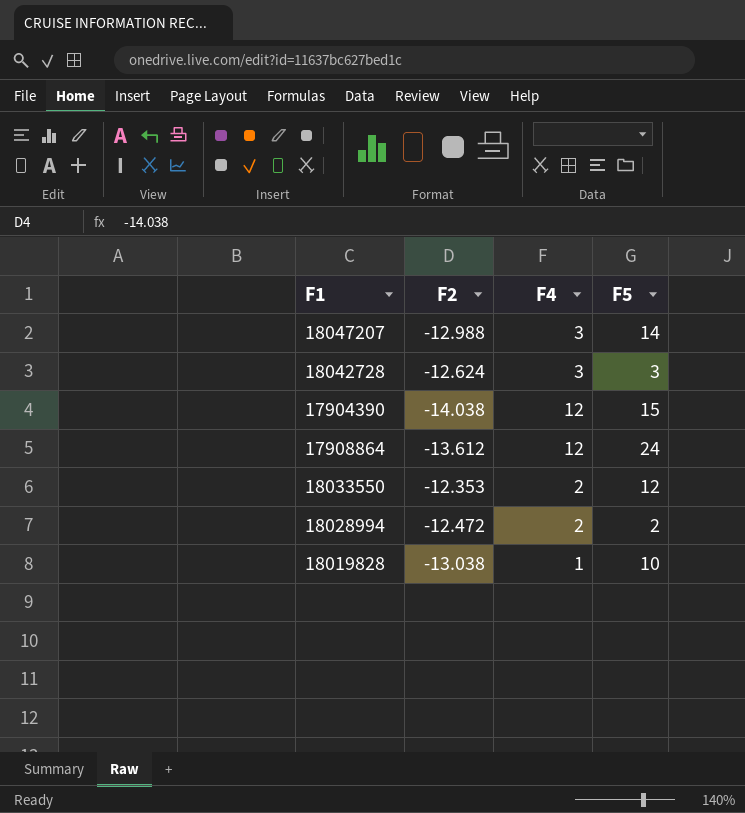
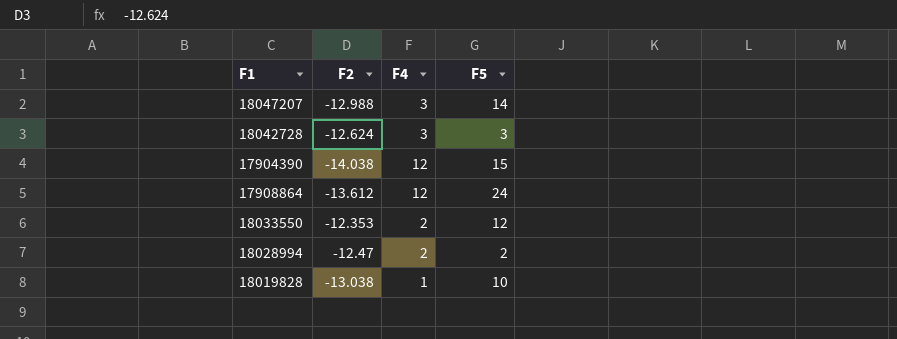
18028994 | F2: -12.472 -> -12.47

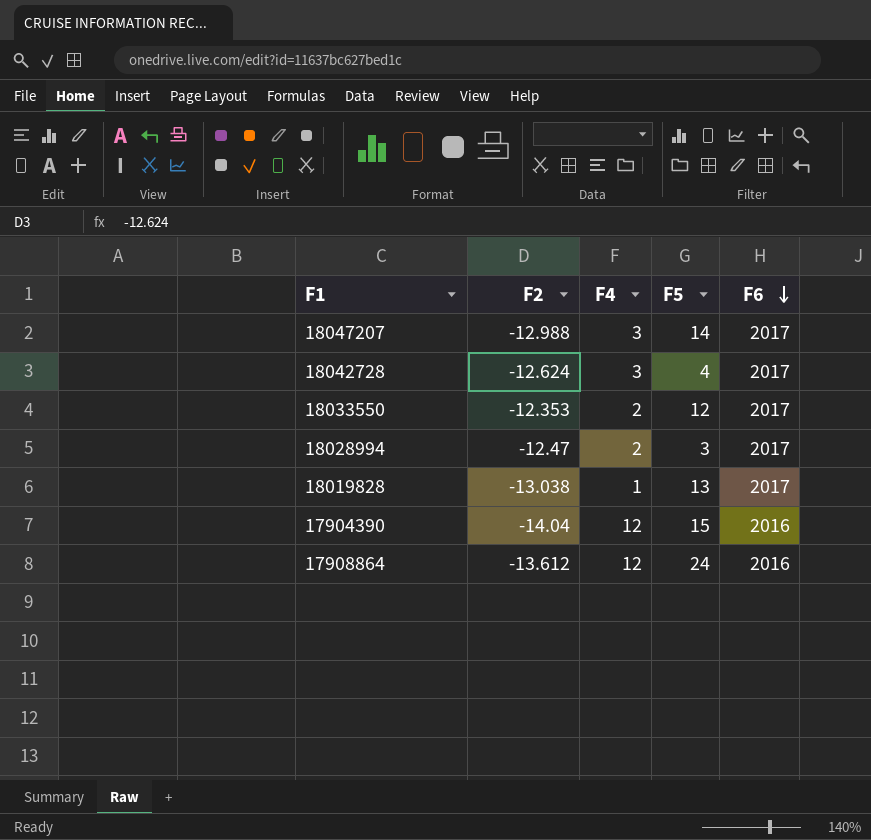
row order: none -> F6 descending
column F6 | position: none -> 5
18042728 | F5: 3 -> 4
18028994 | F5: 2 -> 3
18019828 | F5: 10 -> 13
17904390 | F2: -14.038 -> -14.04

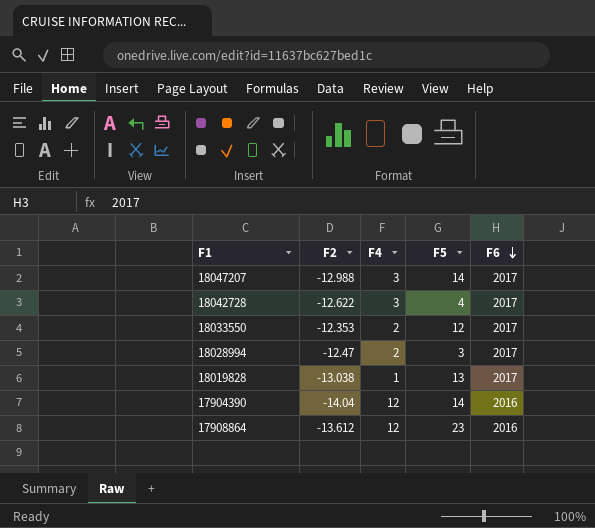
18042728 | F2: -12.624 -> -12.622
17904390 | F5: 15 -> 14
17908864 | F5: 24 -> 23

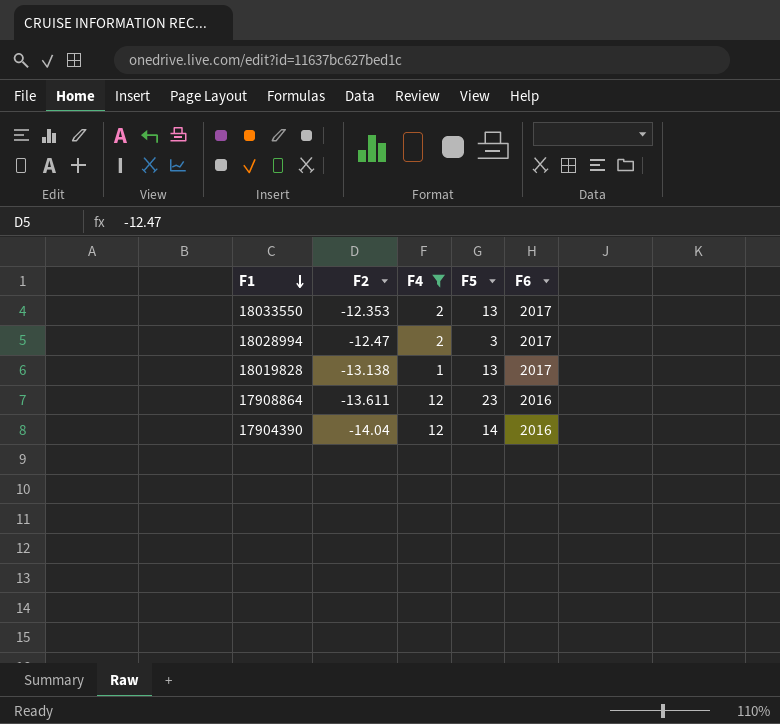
filter: none -> F4 != 3
row order: F6 descending -> F1 descending
18033550 | F5: 12 -> 13
18019828 | F2: -13.038 -> -13.138
17908864 | F2: -13.612 -> -13.611

